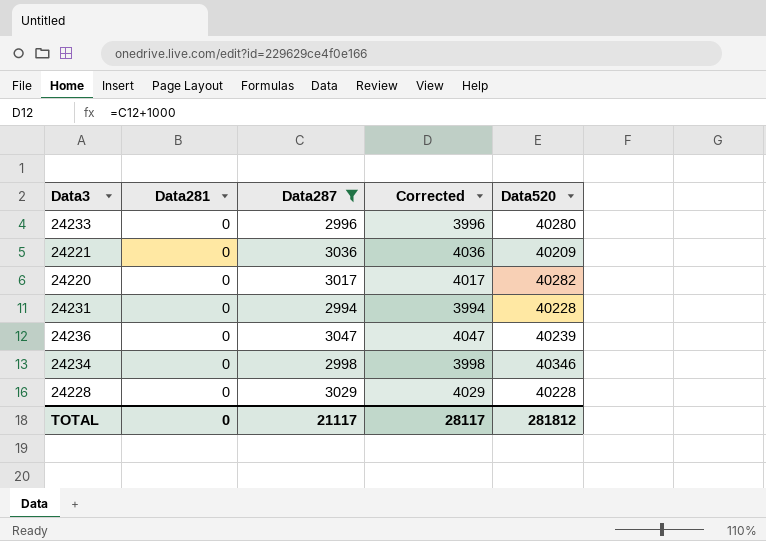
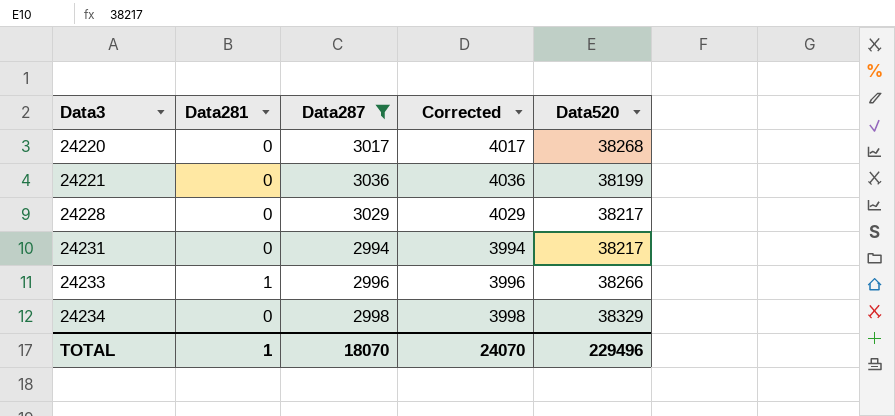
row order: none -> Data3 ascending
row 24236: 0 | 3047 | 4047 | 40239 -> none
24220 | Data520: 40282 -> 38268
24221 | Data520: 40209 -> 38199
24228 | Data520: 40228 -> 38217
24231 | Data520: 40228 -> 38217
24233 | Data281: 0 -> 1
24233 | Data520: 40280 -> 38266
24234 | Data520: 40346 -> 38329
TOTAL | Data281: 0 -> 1
TOTAL | Data287: 21117 -> 18070
TOTAL | Corrected: 28117 -> 24070
TOTAL | Data520: 281812 -> 229496

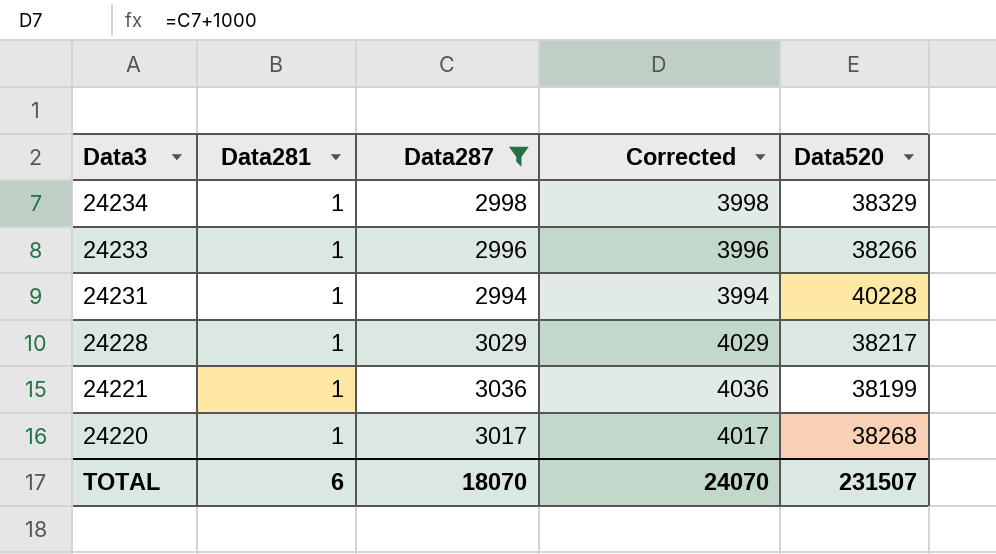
row order: Data3 ascending -> Data3 descending
24234 | Data281: 0 -> 1
24231 | Data281: 0 -> 1
24231 | Data520: 38217 -> 40228
24228 | Data281: 0 -> 1
24221 | Data281: 0 -> 1
24220 | Data281: 0 -> 1
TOTAL | Data281: 1 -> 6
TOTAL | Data520: 229496 -> 231507

